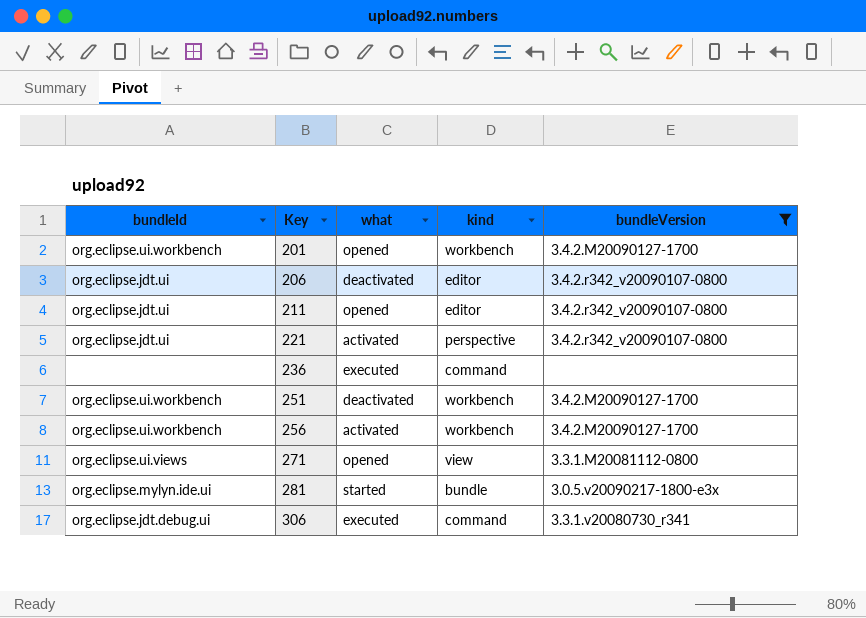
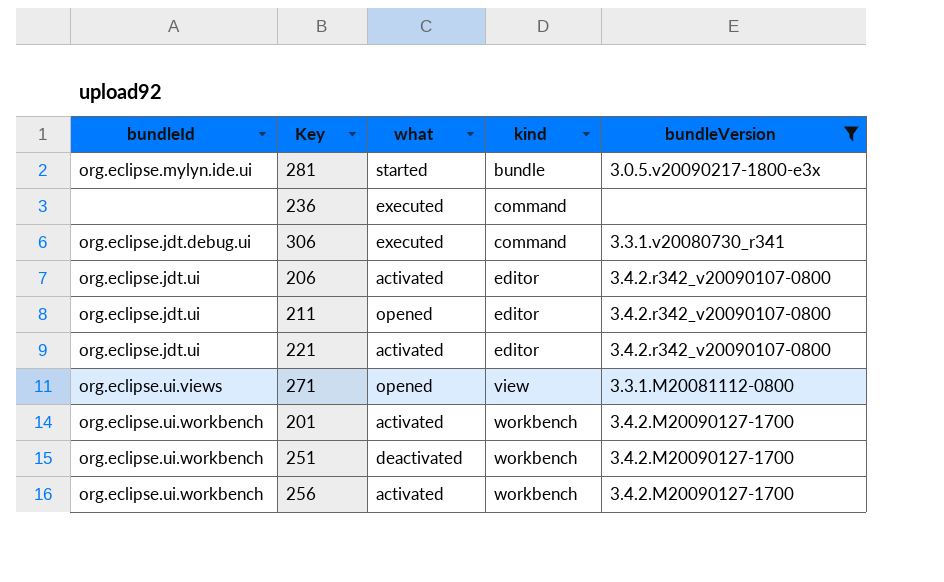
row order: Key ascending -> kind ascending
206 | what: deactivated -> activated
221 | kind: perspective -> editor
201 | what: opened -> activated

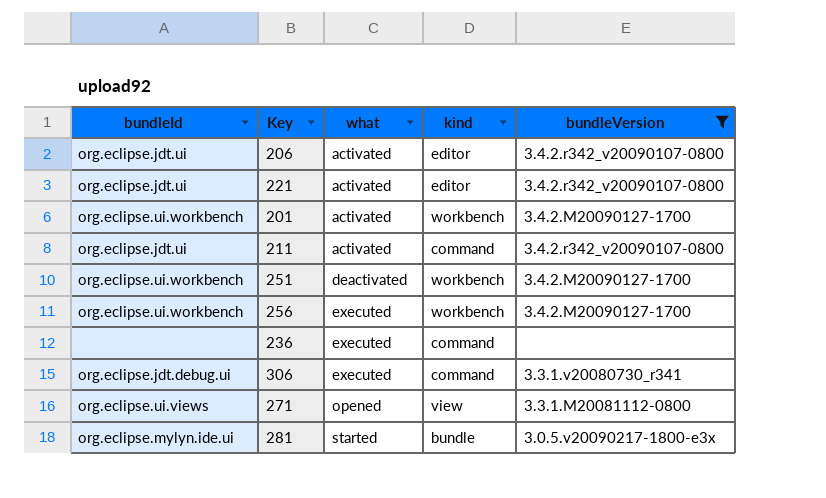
row order: kind ascending -> what ascending
211 | what: opened -> activated
211 | kind: editor -> command
256 | what: activated -> executed

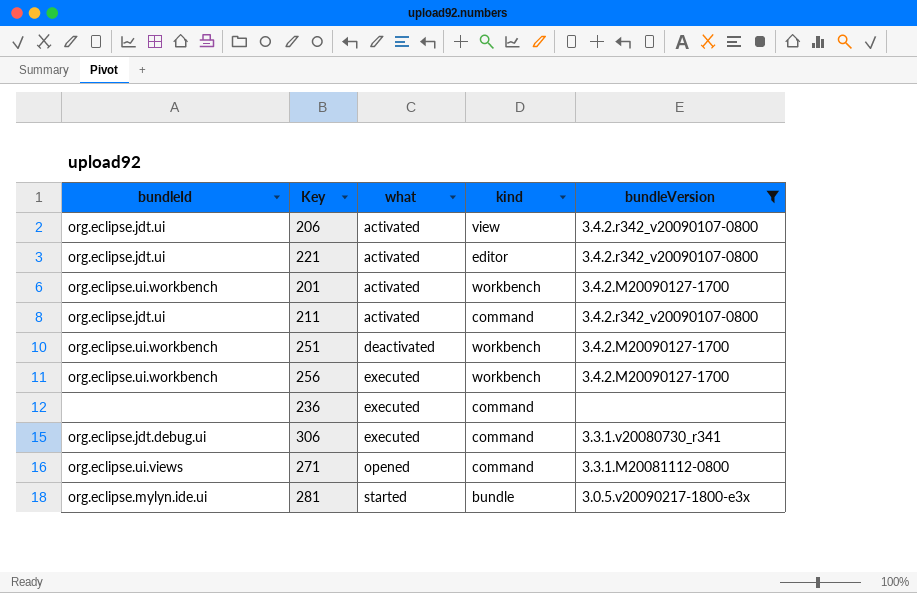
206 | kind: editor -> view
271 | kind: view -> command

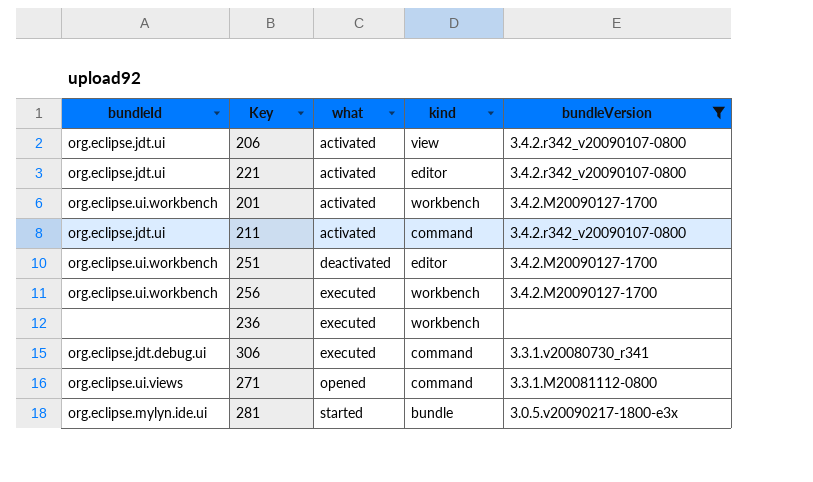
251 | kind: workbench -> editor
236 | kind: command -> workbench

